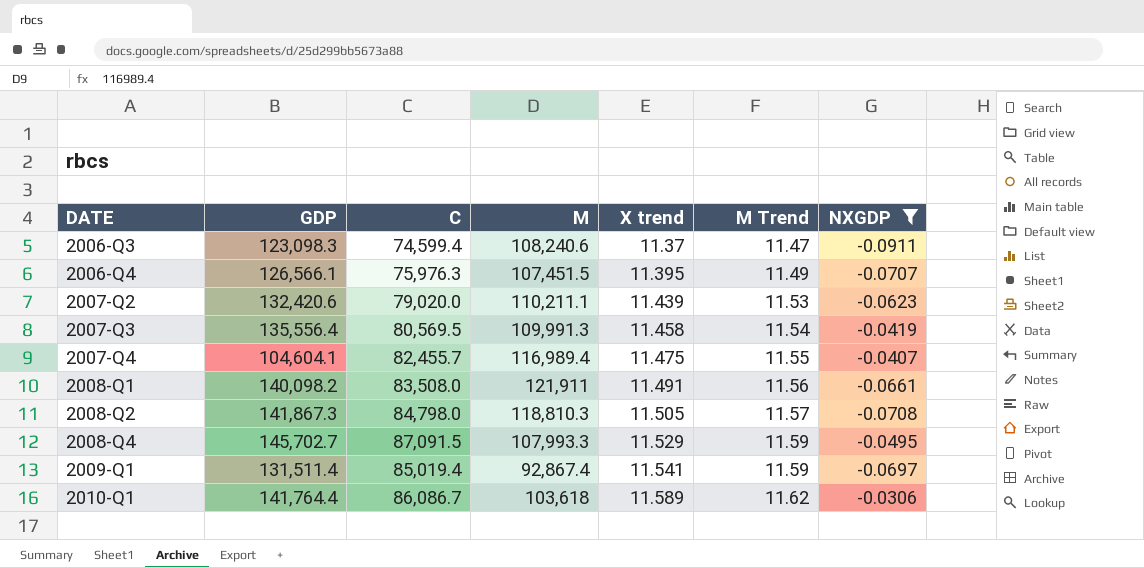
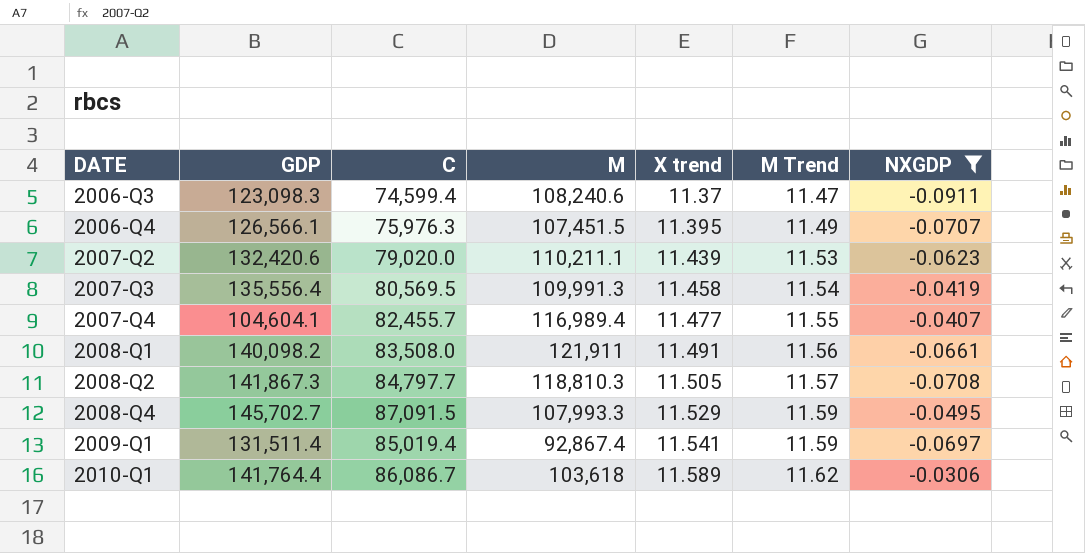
2007-Q4 | X trend: 11.475 -> 11.477
2008-Q2 | C: 84,798.0 -> 84,797.7

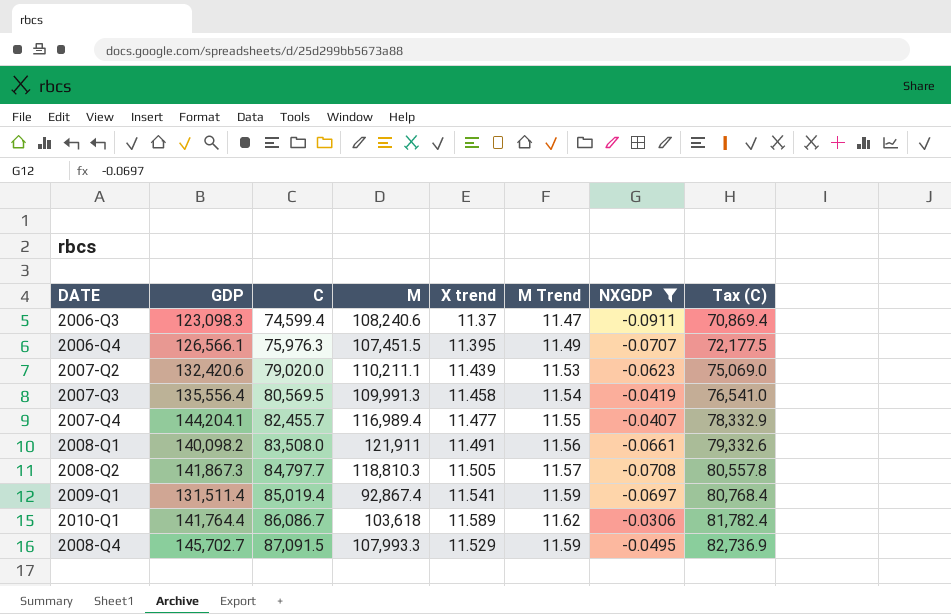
row order: DATE ascending -> C ascending
column Tax (C) | formula: none -> [C] * 0.95
2007-Q4 | GDP: 104,604.1 -> 144,204.1

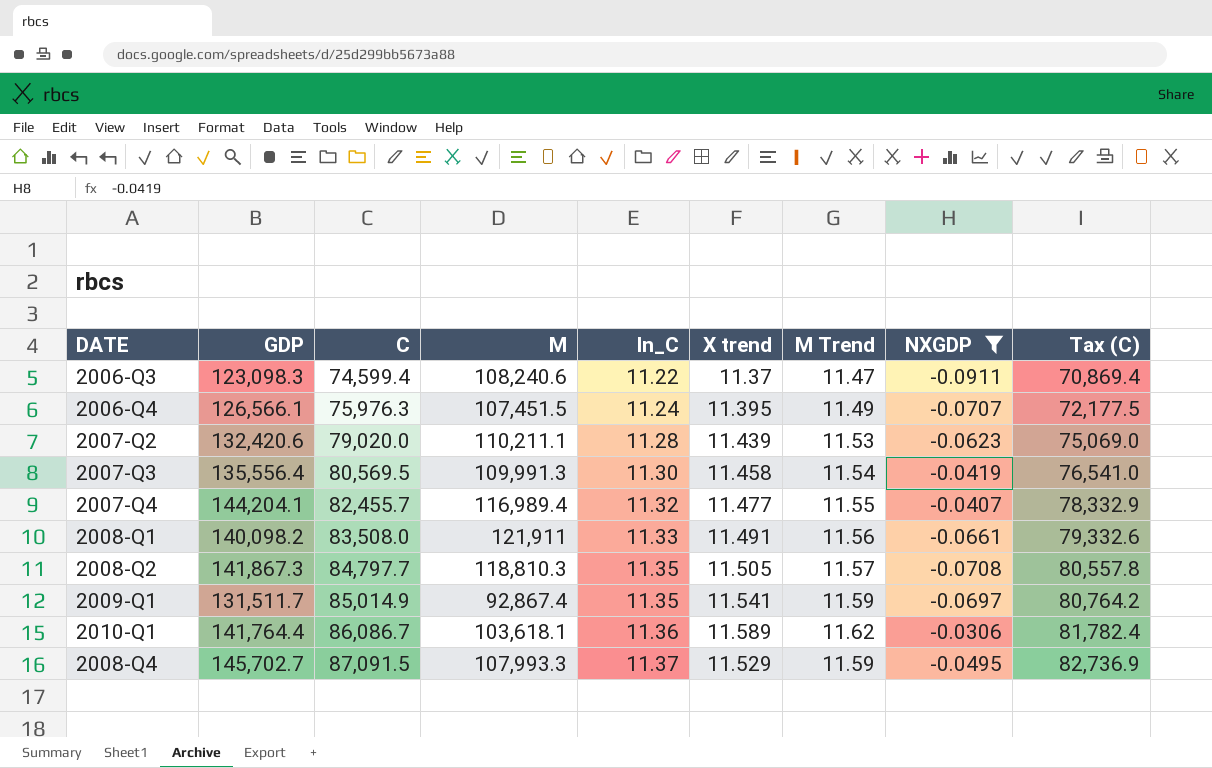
column ln_C | position: none -> 5
2009-Q1 | GDP: 131,511.4 -> 131,511.7
2009-Q1 | C: 85,019.4 -> 85,014.9
2009-Q1 | Tax (C): 80,768.4 -> 80,764.2
2010-Q1 | M: 103,618 -> 103,618.1

